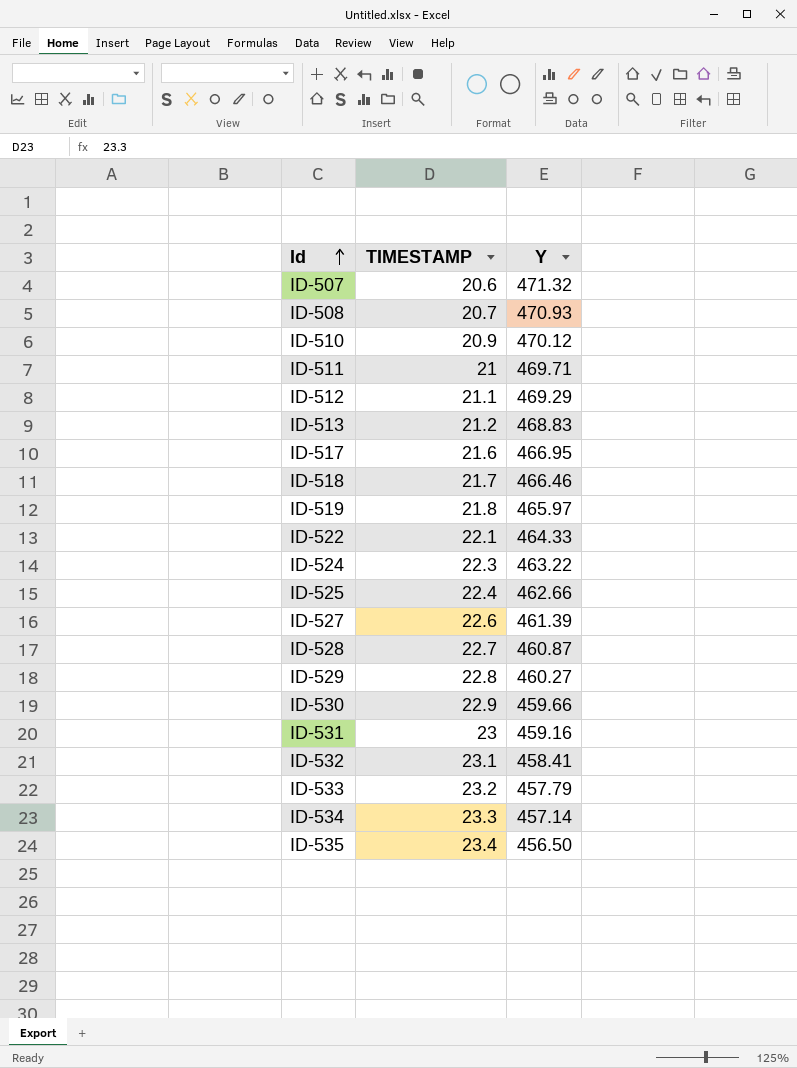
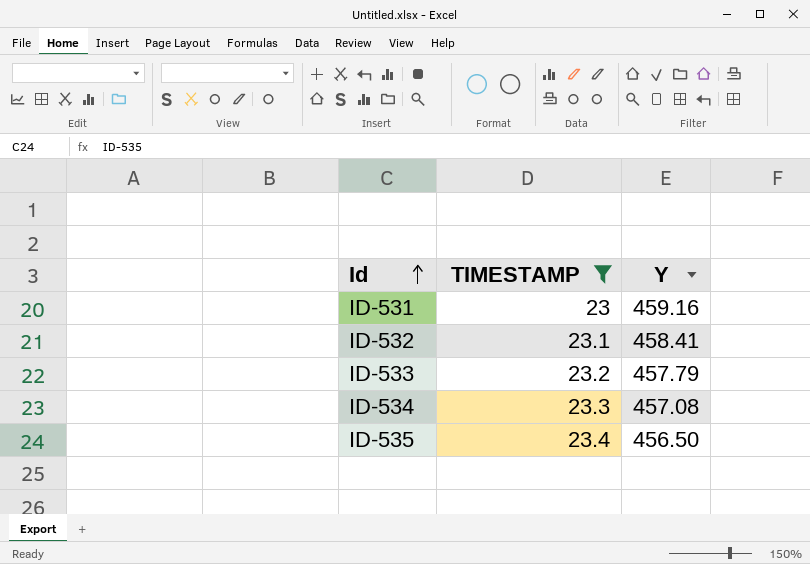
filter: none -> TIMESTAMP >= 23
ID-534 | Y: 457.14 -> 457.08

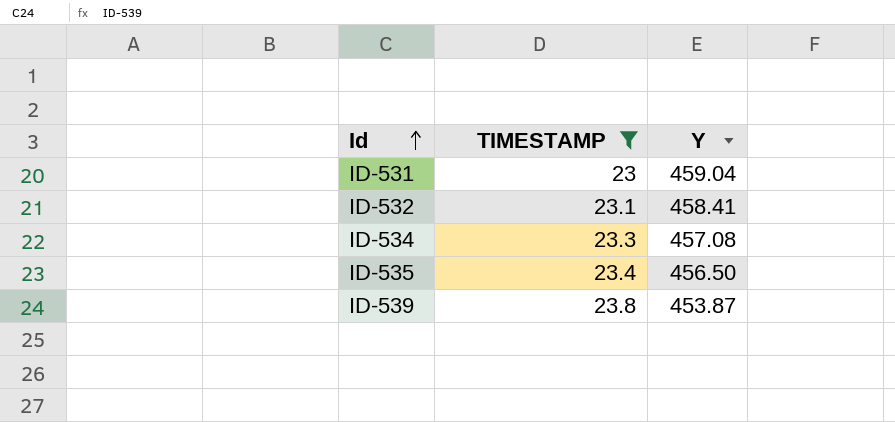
row ID-533: 23.2 | 457.79 -> none
ID-531 | Y: 459.16 -> 459.04
row ID-539: none -> 23.8 | 453.87

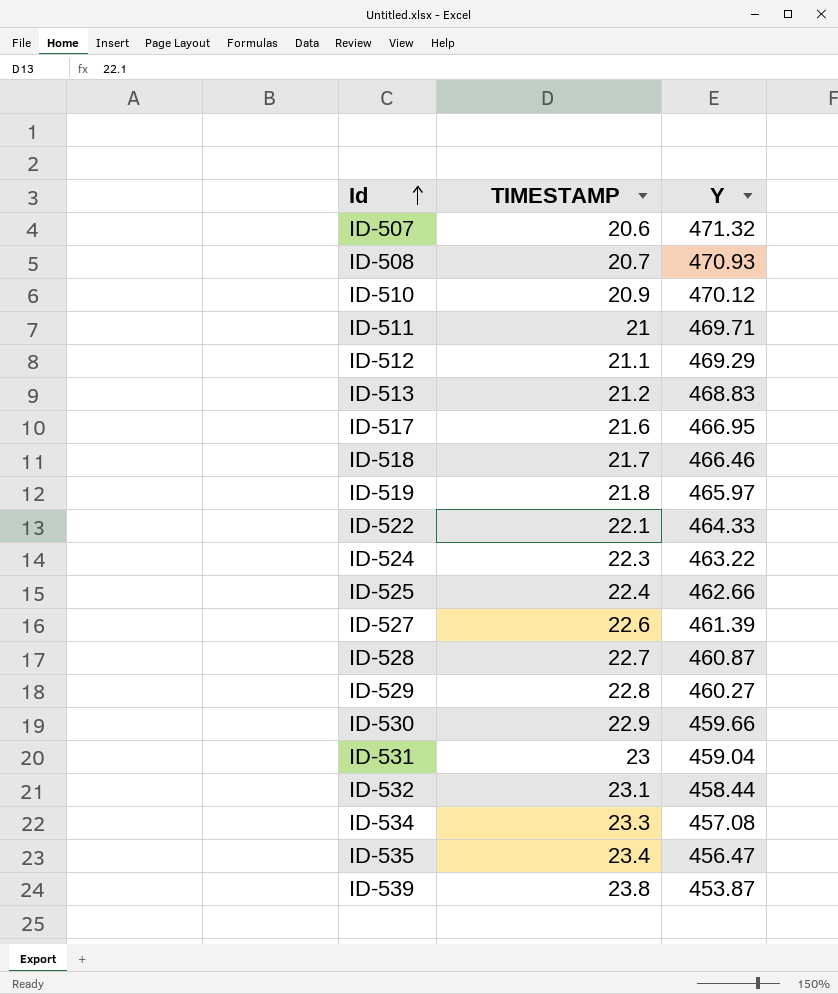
filter: TIMESTAMP >= 23 -> none
ID-532 | Y: 458.41 -> 458.44
ID-535 | Y: 456.50 -> 456.47

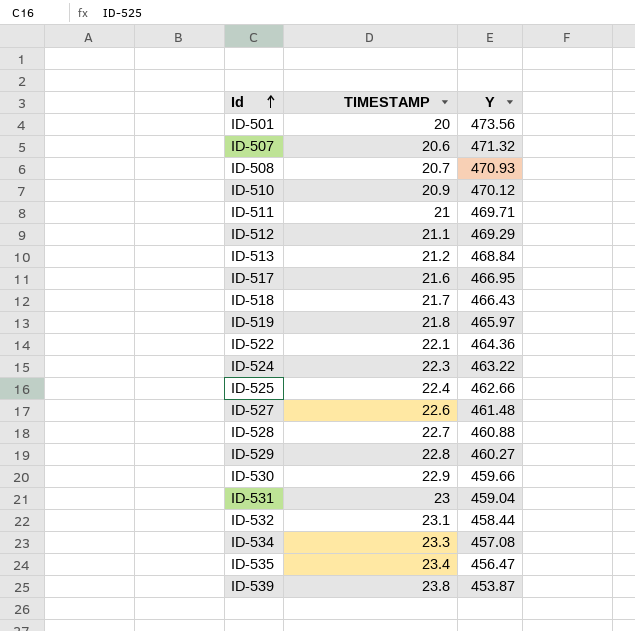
row ID-501: none -> 20 | 473.56
ID-513 | Y: 468.83 -> 468.84
ID-518 | Y: 466.46 -> 466.43
ID-522 | Y: 464.33 -> 464.36
ID-527 | Y: 461.39 -> 461.48
ID-528 | Y: 460.87 -> 460.88

